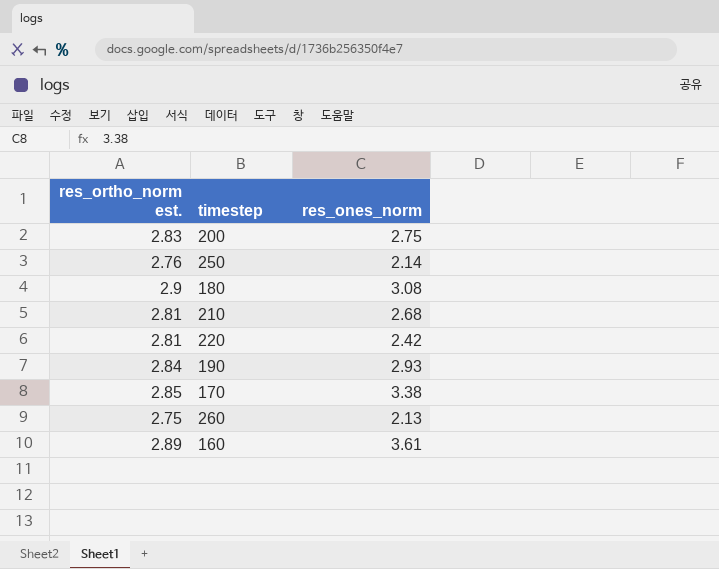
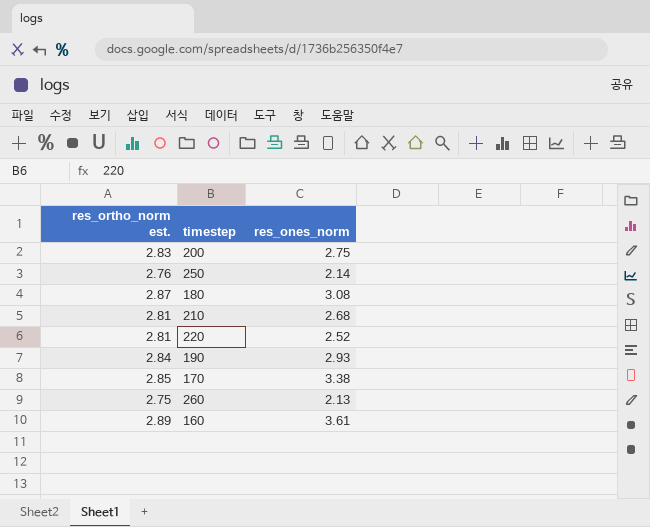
180 | res_ortho_norm est.: 2.9 -> 2.87
220 | res_ones_norm: 2.42 -> 2.52

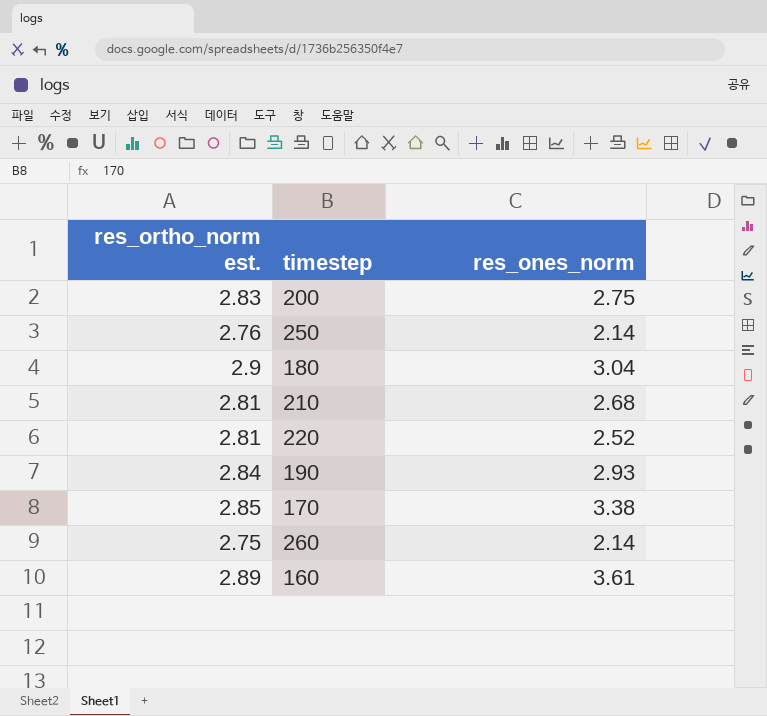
180 | res_ortho_norm est.: 2.87 -> 2.9
180 | res_ones_norm: 3.08 -> 3.04
260 | res_ones_norm: 2.13 -> 2.14

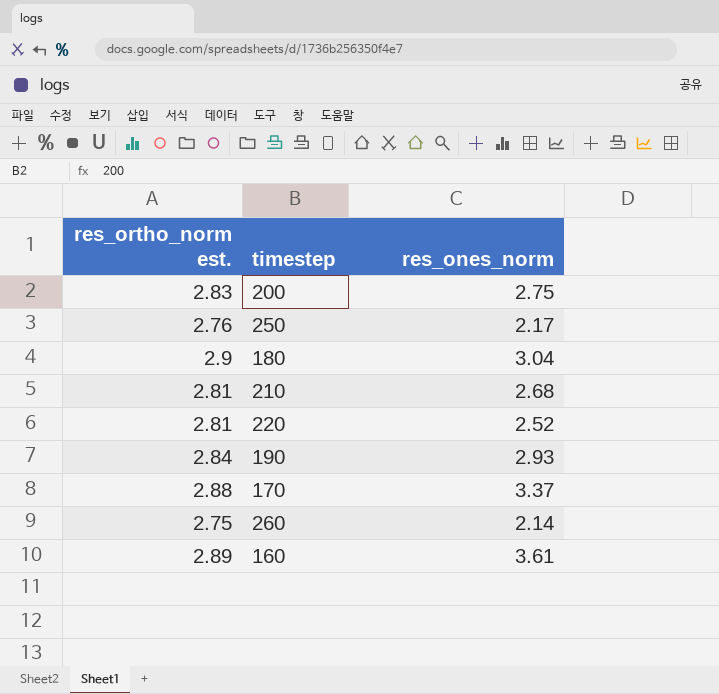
250 | res_ones_norm: 2.14 -> 2.17
170 | res_ortho_norm est.: 2.85 -> 2.88
170 | res_ones_norm: 3.38 -> 3.37

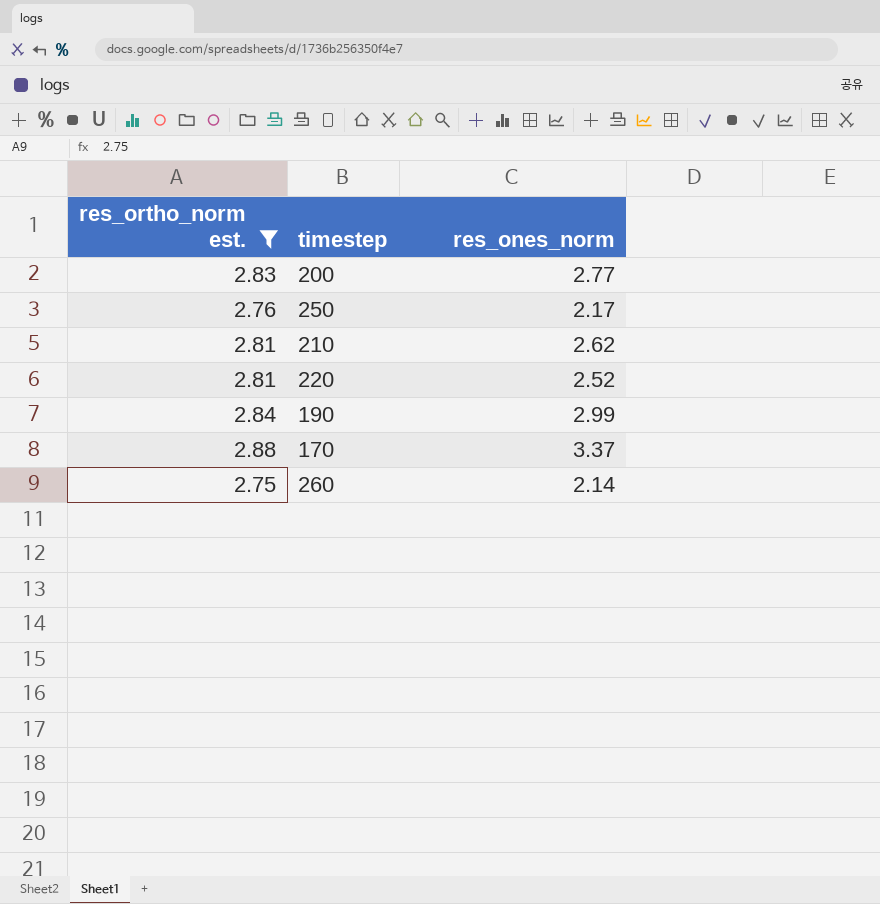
filter: none -> res_ortho_norm est. <= 2.88
200 | res_ones_norm: 2.75 -> 2.77
210 | res_ones_norm: 2.68 -> 2.62
190 | res_ones_norm: 2.93 -> 2.99

